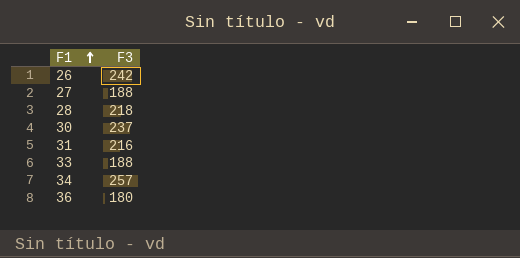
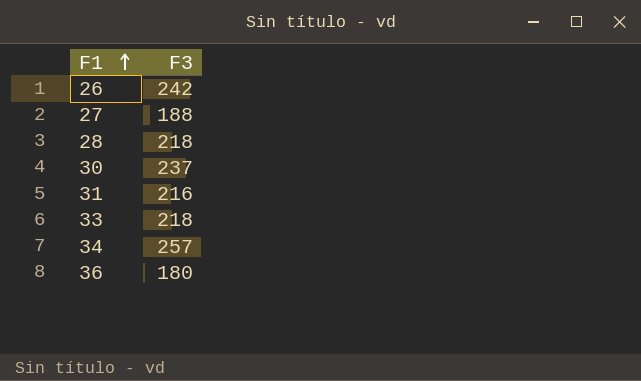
33 | F3: 188 -> 218

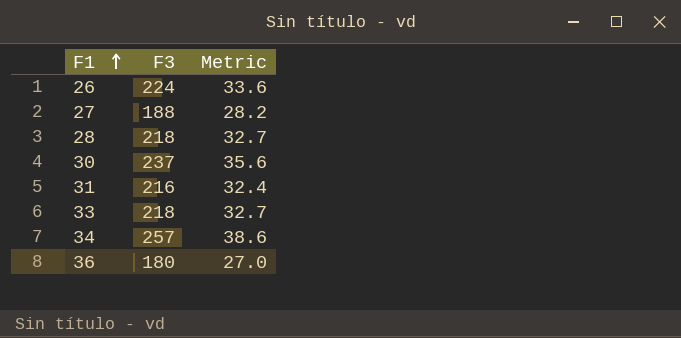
column Metric | formula: none -> [F3] * 0.15
26 | F3: 242 -> 224

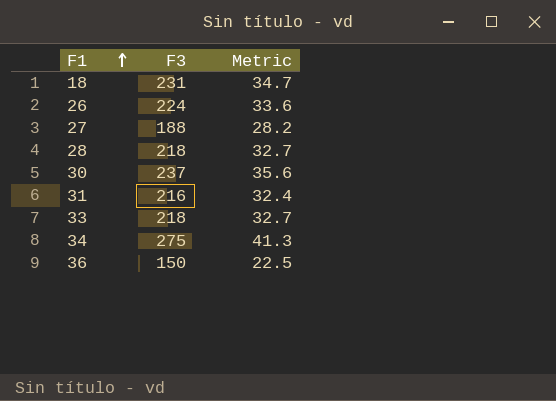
row 18: none -> 231 | 34.7
34 | F3: 257 -> 275
34 | Metric: 38.6 -> 41.3
36 | F3: 180 -> 150
36 | Metric: 27.0 -> 22.5

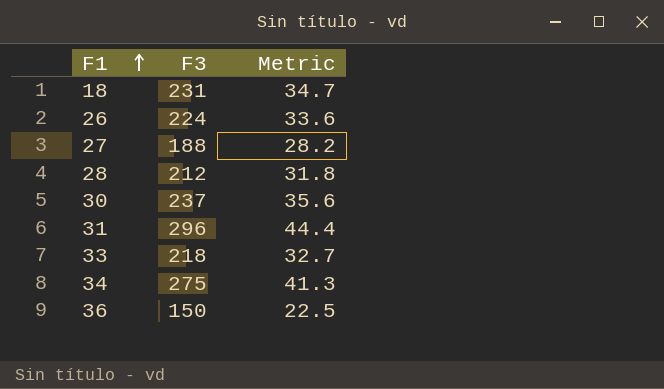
28 | F3: 218 -> 212
28 | Metric: 32.7 -> 31.8
31 | F3: 216 -> 296
31 | Metric: 32.4 -> 44.4

